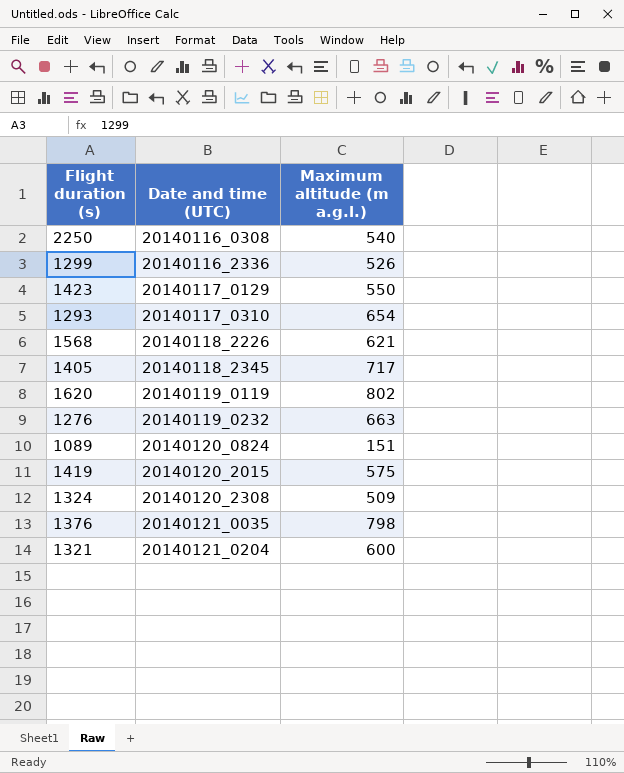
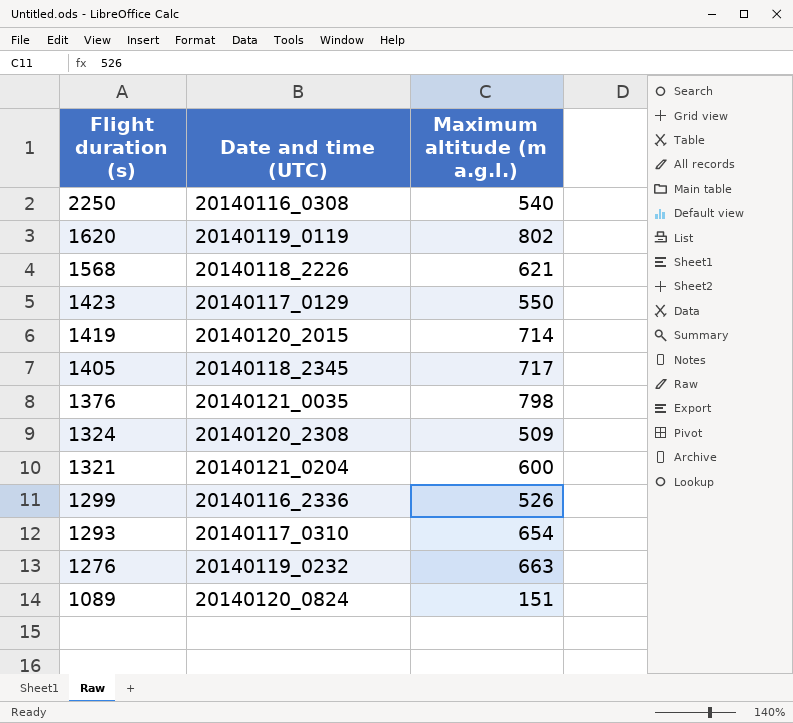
row order: Date and time (UTC) ascending -> Flight duration (s) descending
1419 | Maximum altitude (m a.g.l.): 575 -> 714

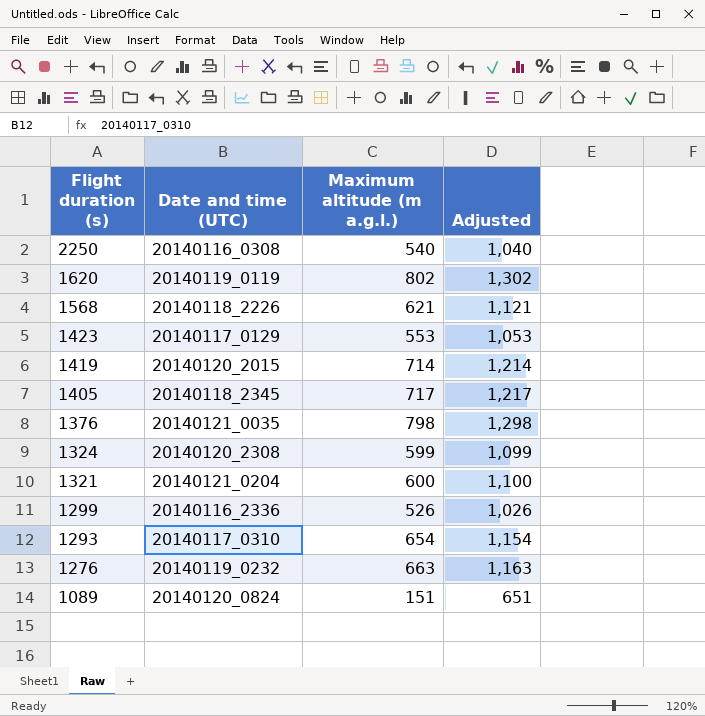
column Adjusted | formula: none -> [Maximum altitude (m a.g.l.)] + 500
1423 | Maximum altitude (m a.g.l.): 550 -> 553
1324 | Maximum altitude (m a.g.l.): 509 -> 599

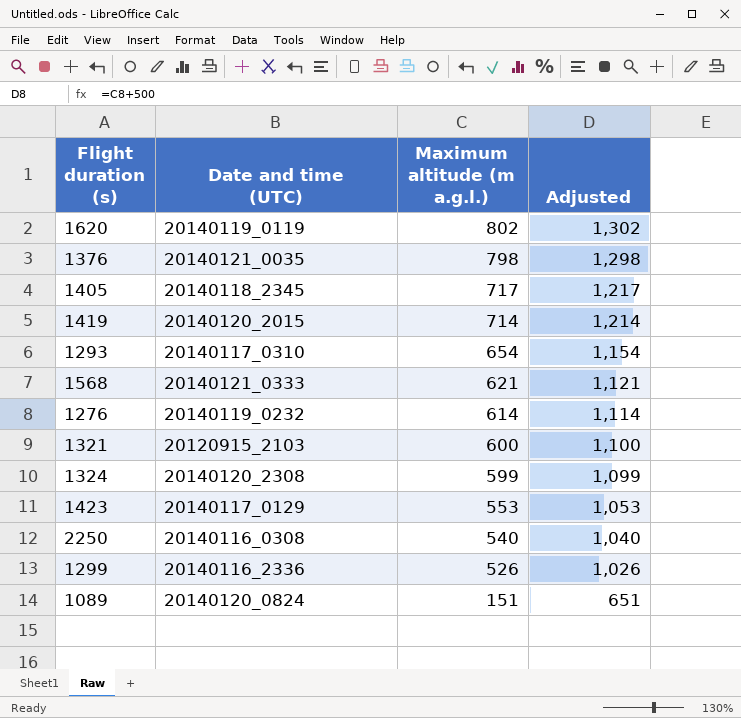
row order: Flight duration (s) descending -> Maximum altitude (m a.g.l.) descending
1568 | Date and time (UTC): 20140118_2226 -> 20140121_0333
1276 | Maximum altitude (m a.g.l.): 663 -> 614
1276 | Adjusted: 1,163 -> 1,114
1321 | Date and time (UTC): 20140121_0204 -> 20120915_2103

